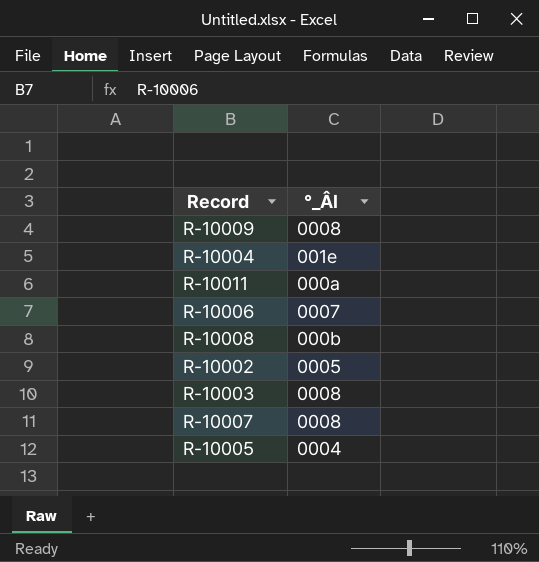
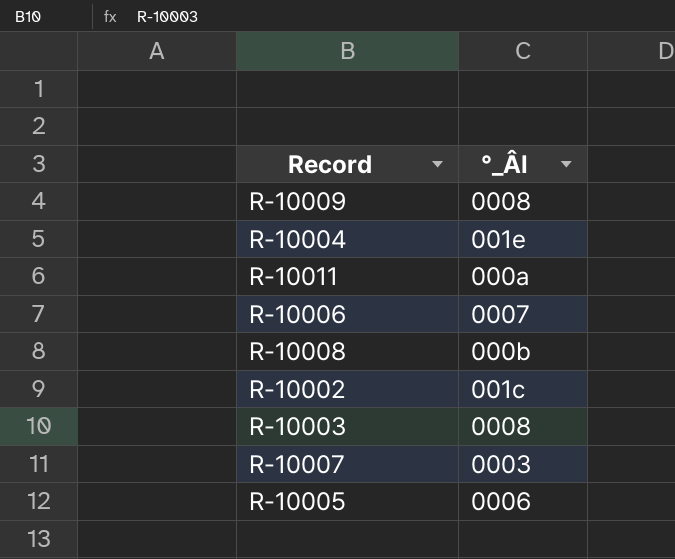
R-10002 | °_ÂI: 0005 -> 001c
R-10007 | °_ÂI: 0008 -> 0003
R-10005 | °_ÂI: 0004 -> 0006

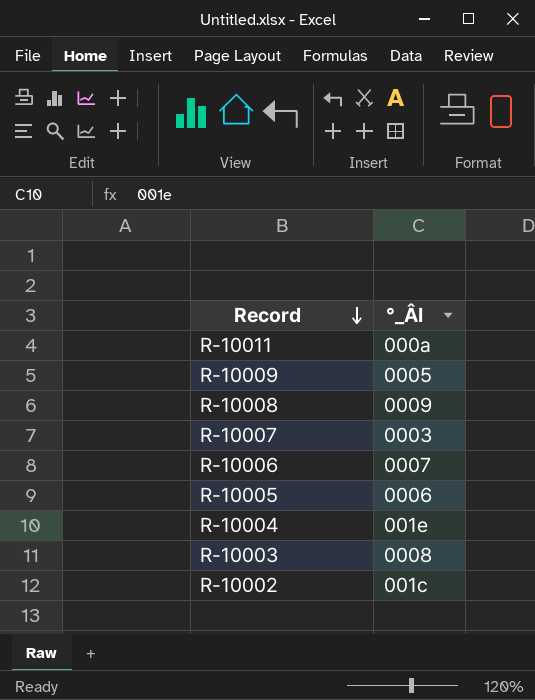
row order: none -> Record descending
R-10009 | °_ÂI: 0008 -> 0005
R-10008 | °_ÂI: 000b -> 0009

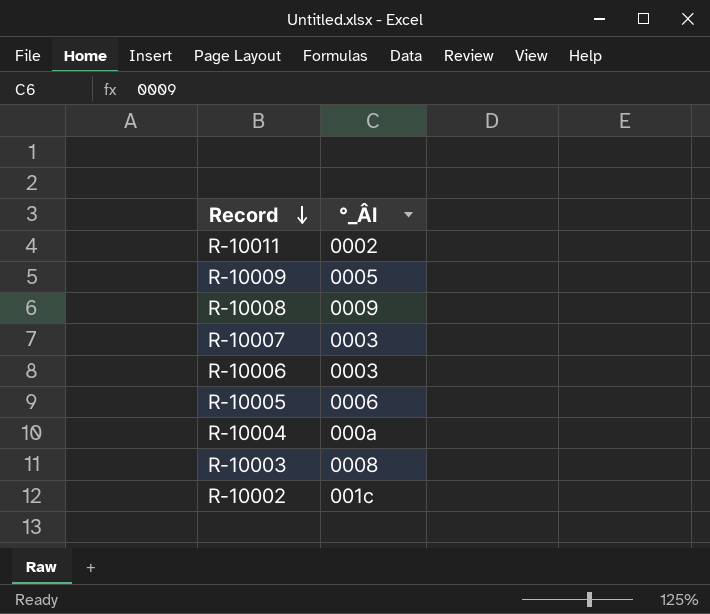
R-10011 | °_ÂI: 000a -> 0002
R-10006 | °_ÂI: 0007 -> 0003
R-10004 | °_ÂI: 001e -> 000a

